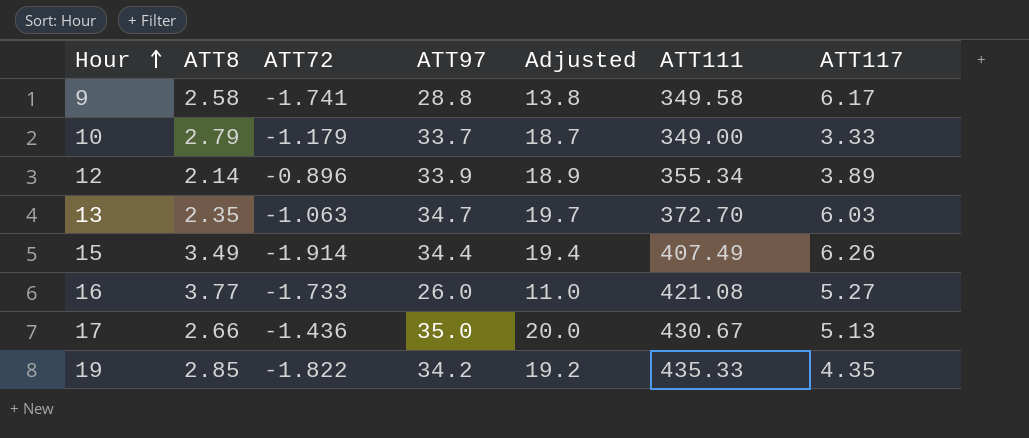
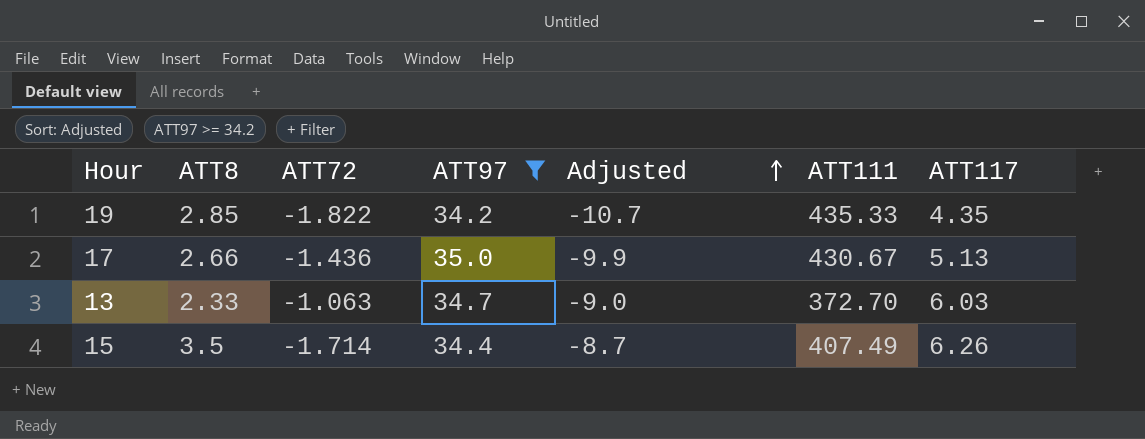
filter: none -> ATT97 >= 34.2
row order: Hour ascending -> Adjusted ascending
column Adjusted | formula: [ATT97] - 15 -> [ATT117] - 15
13 | ATT8: 2.35 -> 2.33
15 | ATT8: 3.49 -> 3.5
15 | ATT72: -1.914 -> -1.714

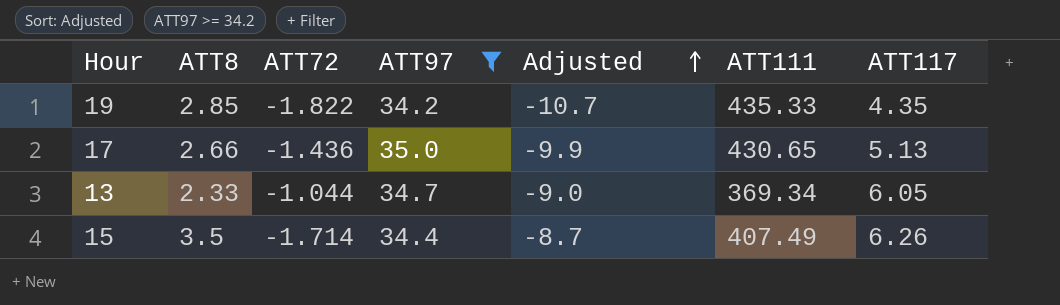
17 | ATT111: 430.67 -> 430.65
13 | ATT72: -1.063 -> -1.044
13 | ATT111: 372.70 -> 369.34
13 | ATT117: 6.03 -> 6.05

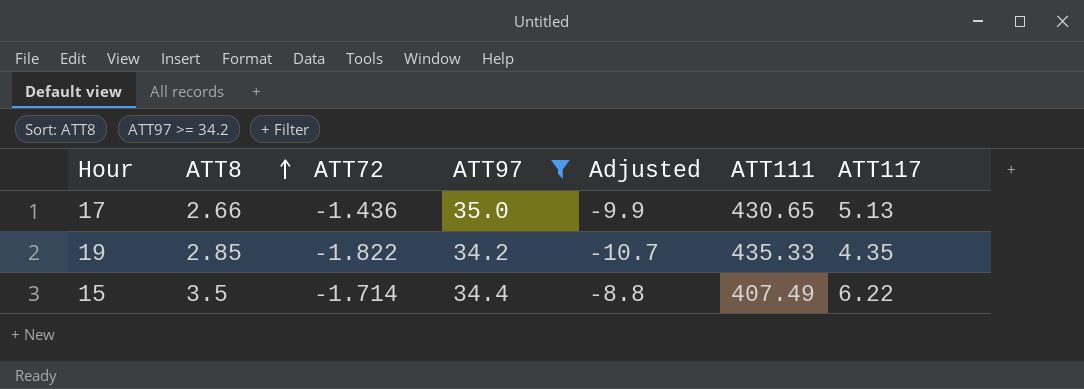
row order: Adjusted ascending -> ATT8 ascending
row 13: 2.33 | -1.044 | 34.7 | -9.0 | 369.34 | 6.05 -> none
15 | Adjusted: -8.7 -> -8.8
15 | ATT117: 6.26 -> 6.22

